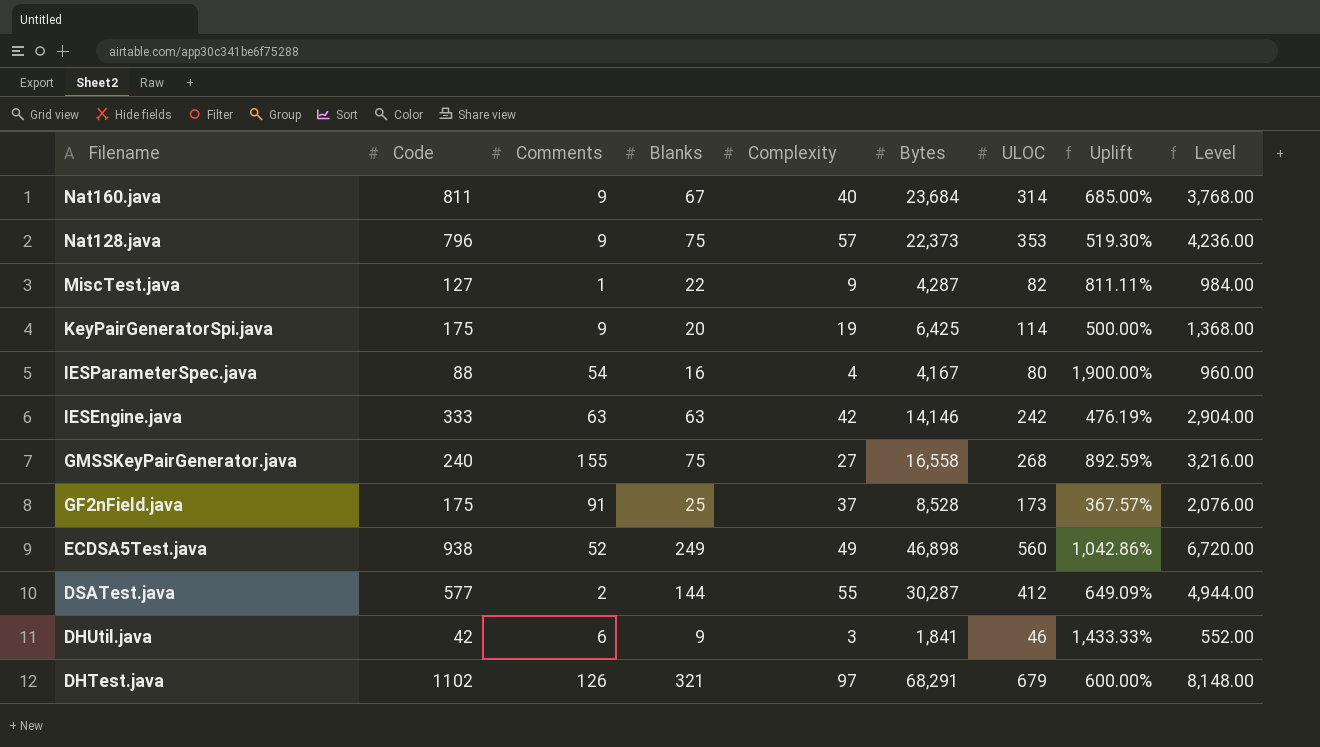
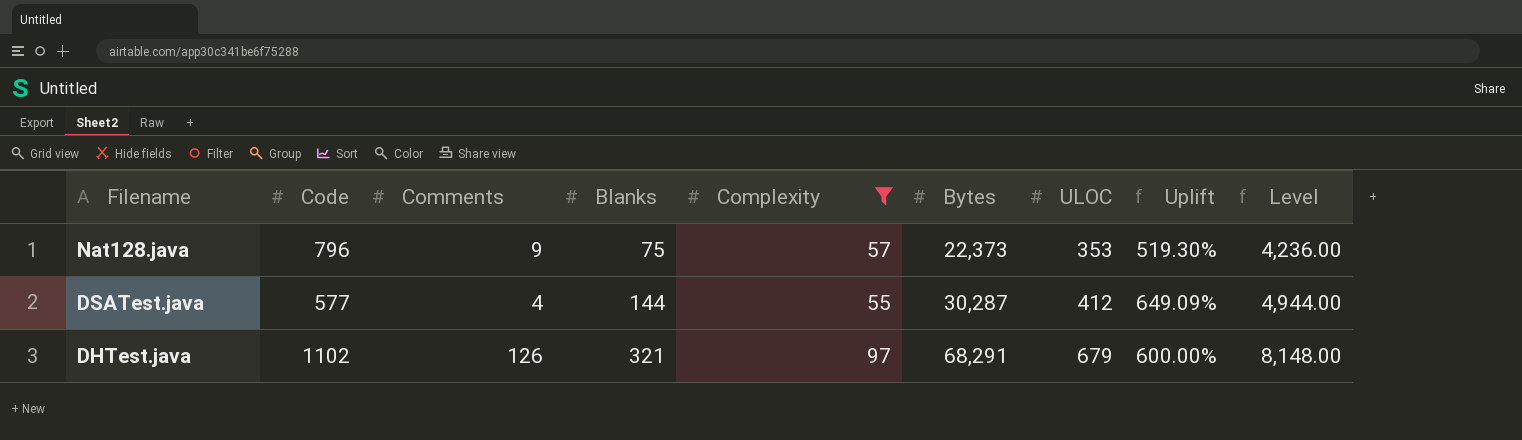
filter: none -> Complexity >= 55
DSATest.java | Comments: 2 -> 4

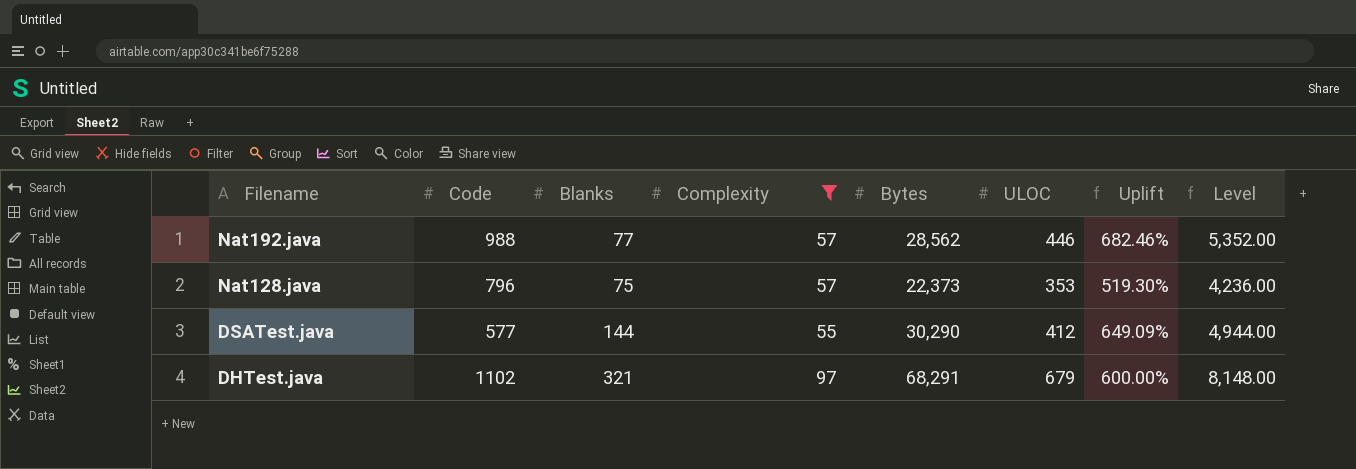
column Comments | position: 3 -> none
row Nat192.java: none -> 988 | 77 | 57 | 28,562 | 446 | 682.46% | 5,352.00
DSATest.java | Bytes: 30,287 -> 30,290

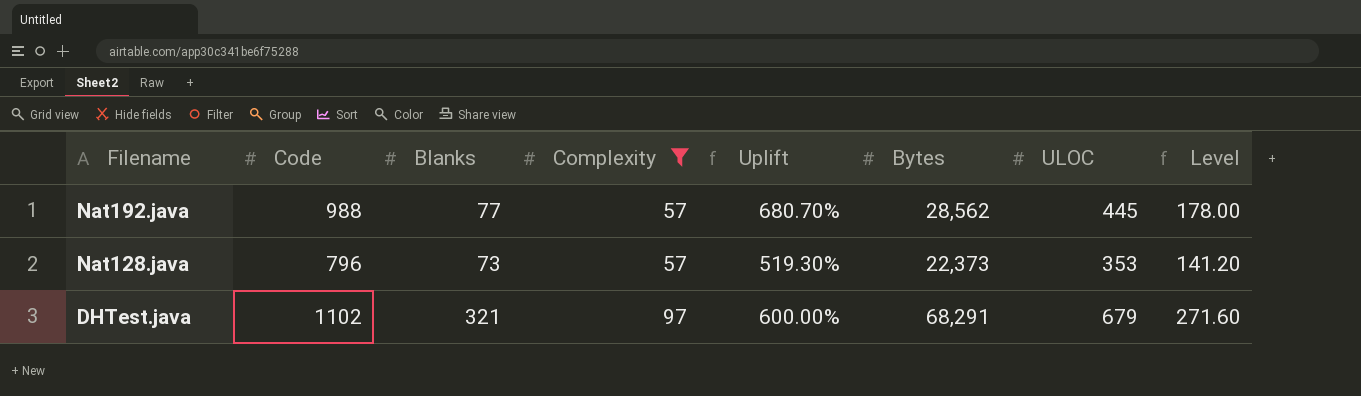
column Uplift | position: 7 -> 5
column Level | formula: [ULOC] * 12 -> [ULOC] * 0.4
row DSATest.java: 577 | 144 | 55 | 30,290 | 412 | 649.09% | 4,944.00 -> none
Nat192.java | Uplift: 682.46% -> 680.70%
Nat192.java | ULOC: 446 -> 445
Nat128.java | Blanks: 75 -> 73

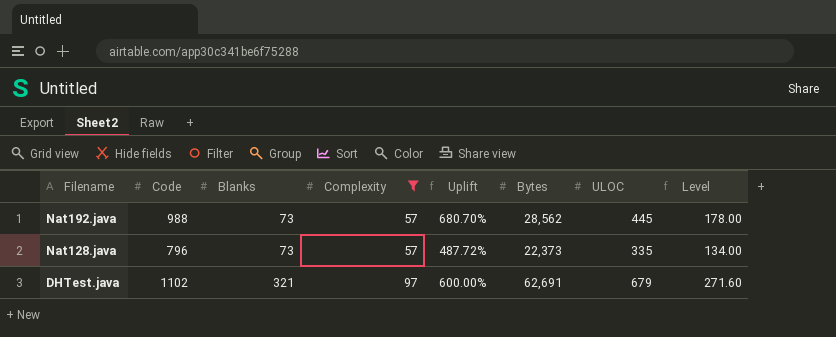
Nat192.java | Blanks: 77 -> 73
Nat128.java | Uplift: 519.30% -> 487.72%
Nat128.java | ULOC: 353 -> 335
Nat128.java | Level: 141.20 -> 134.00
DHTest.java | Bytes: 68,291 -> 62,691

